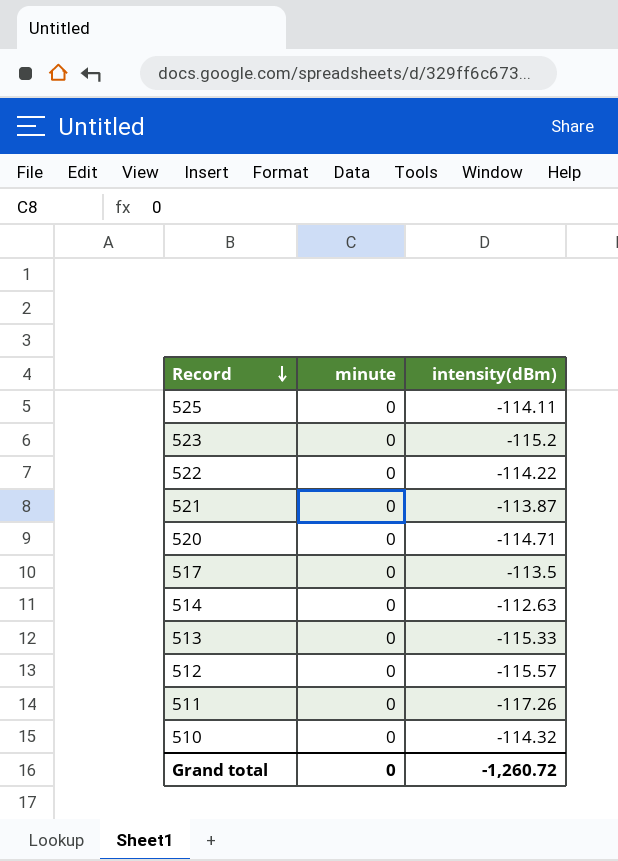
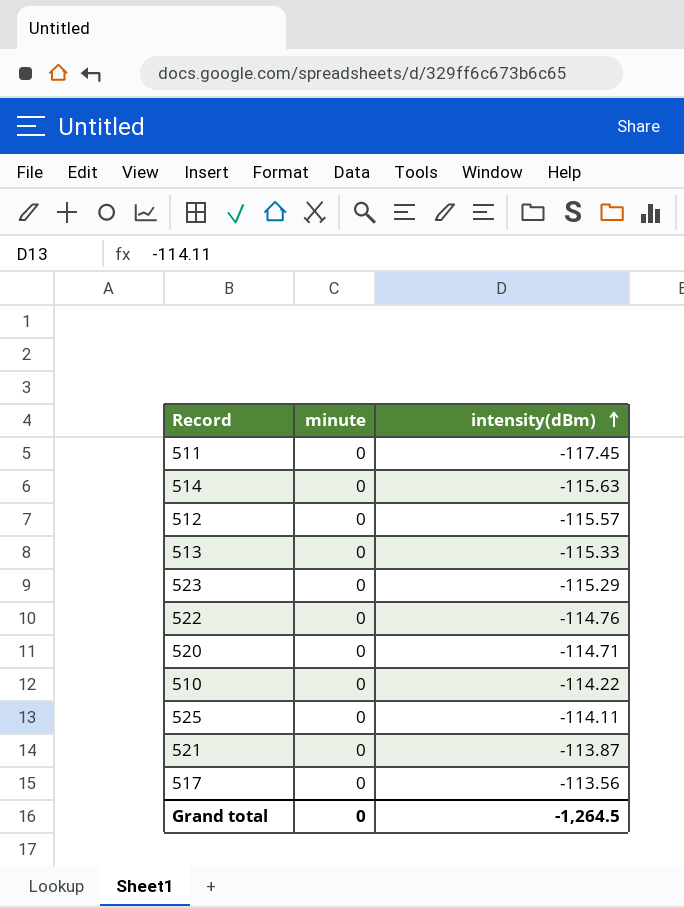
row order: Record descending -> intensity(dBm) ascending
511 | intensity(dBm): -117.26 -> -117.45
514 | intensity(dBm): -112.63 -> -115.63
523 | intensity(dBm): -115.2 -> -115.29
522 | intensity(dBm): -114.22 -> -114.76
510 | intensity(dBm): -114.32 -> -114.22
517 | intensity(dBm): -113.5 -> -113.56
Grand total | intensity(dBm): -1,260.72 -> -1,264.5

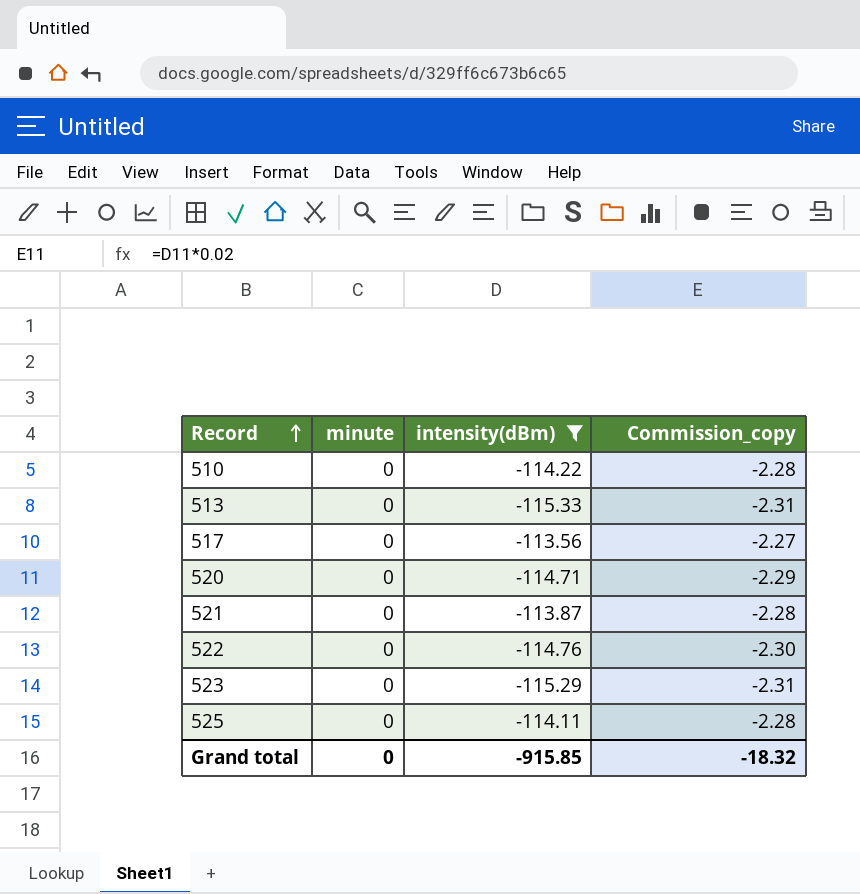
filter: none -> intensity(dBm) >= -115.33
row order: intensity(dBm) ascending -> Record ascending
column Commission_copy | formula: none -> [intensity(dBm)] * 0.02
Grand total | intensity(dBm): -1,264.5 -> -915.85

